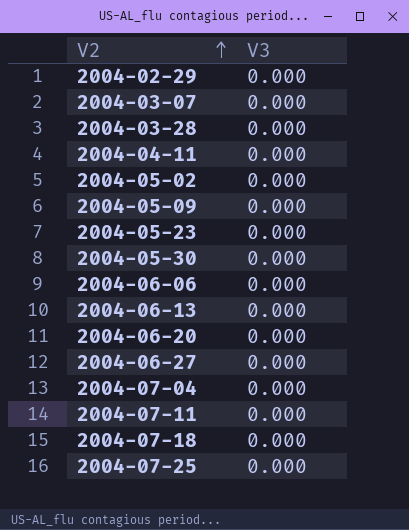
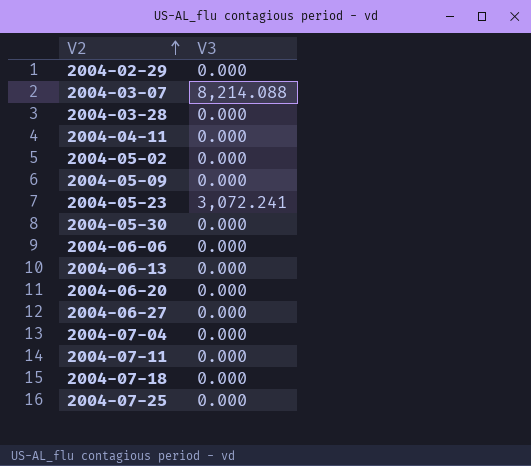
2004-03-07 | V3: 0.000 -> 8,214.088
2004-05-23 | V3: 0.000 -> 3,072.241

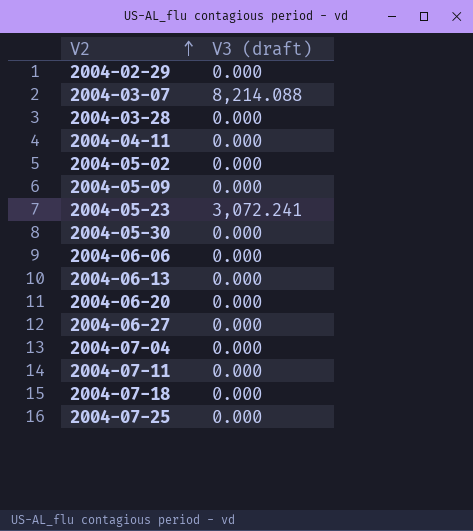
column name: V3 -> V3 (draft)

